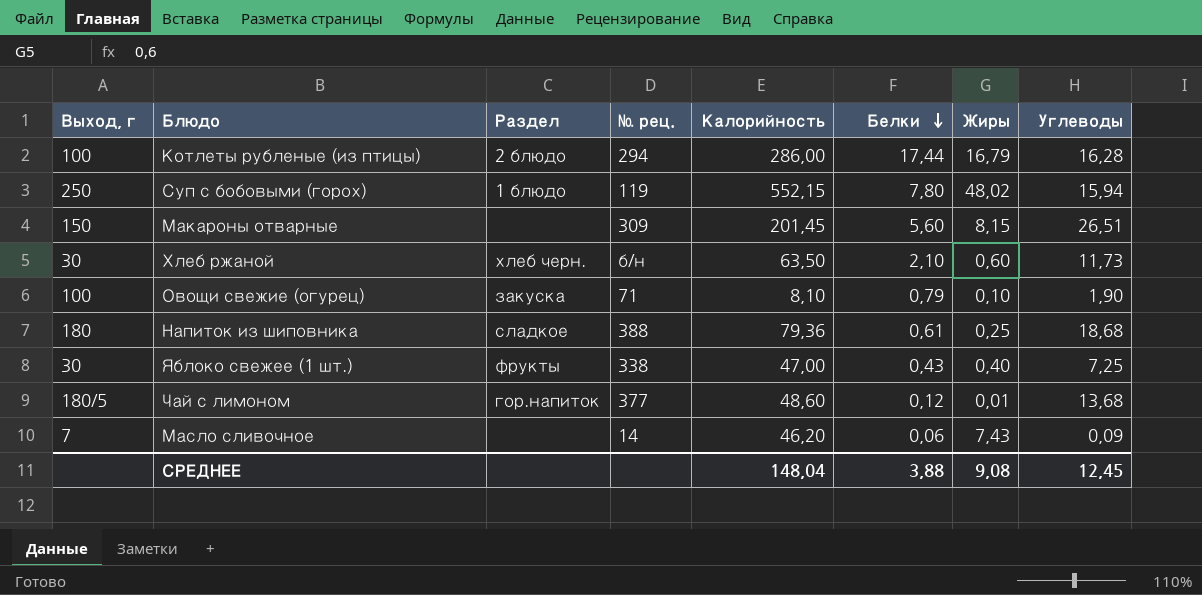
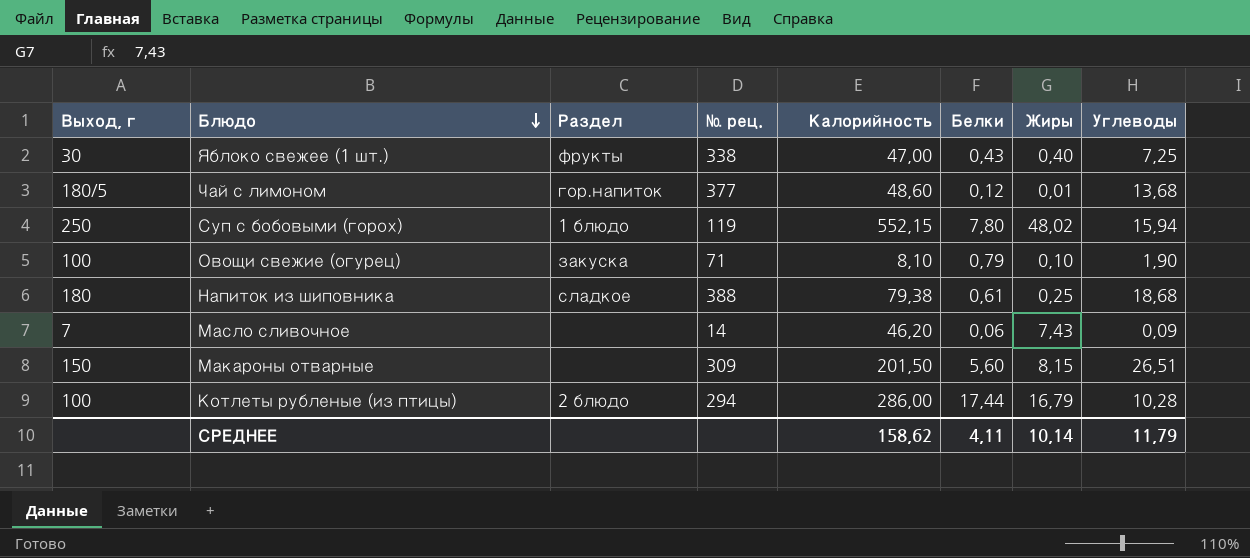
row order: Белки descending -> Блюдо descending
row Хлеб ржаной: 30 | хлеб черн. | б/н | 63,50 | 2,10 | 0,60 | 11,73 -> none
Напиток из шиповника | Калорийность: 79,36 -> 79,38
Макароны отварные | Калорийность: 201,45 -> 201,50
Котлеты рубленые (из птицы) | Углеводы: 16,28 -> 10,28
СРЕДНЕЕ | Калорийность: 148,04 -> 158,62
СРЕДНЕЕ | Белки: 3,88 -> 4,11
СРЕДНЕЕ | Жиры: 9,08 -> 10,14
СРЕДНЕЕ | Углеводы: 12,45 -> 11,79

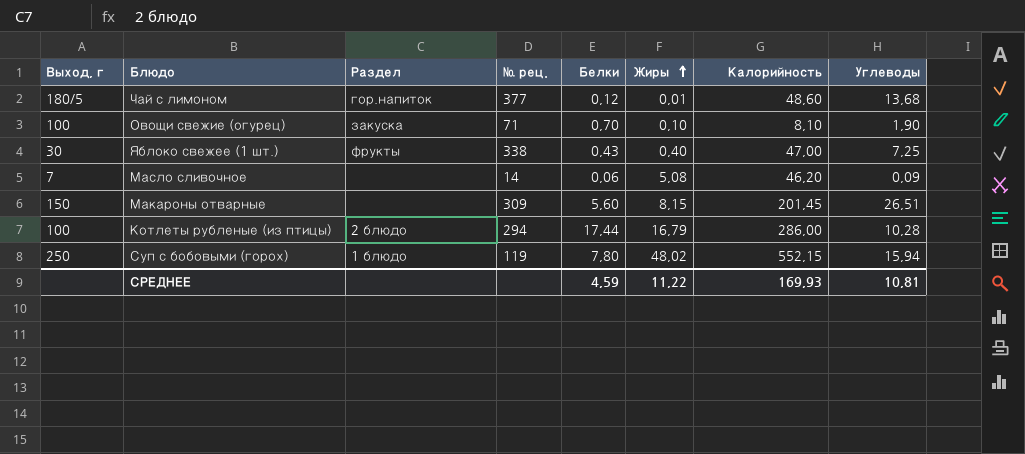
row order: Блюдо descending -> Жиры ascending
column Калорийность | position: 5 -> 7
row Напиток из шиповника: 180 | сладкое | 388 | 79,38 | 0,61 | 0,25 | 18,68 -> none
Овощи свежие (огурец) | Белки: 0,79 -> 0,70
Масло сливочное | Жиры: 7,43 -> 5,08
Макароны отварные | Калорийность: 201,50 -> 201,45
СРЕДНЕЕ | Белки: 4,11 -> 4,59
СРЕДНЕЕ | Жиры: 10,14 -> 11,22
СРЕДНЕЕ | Калорийность: 158,62 -> 169,93
СРЕДНЕЕ | Углеводы: 11,79 -> 10,81

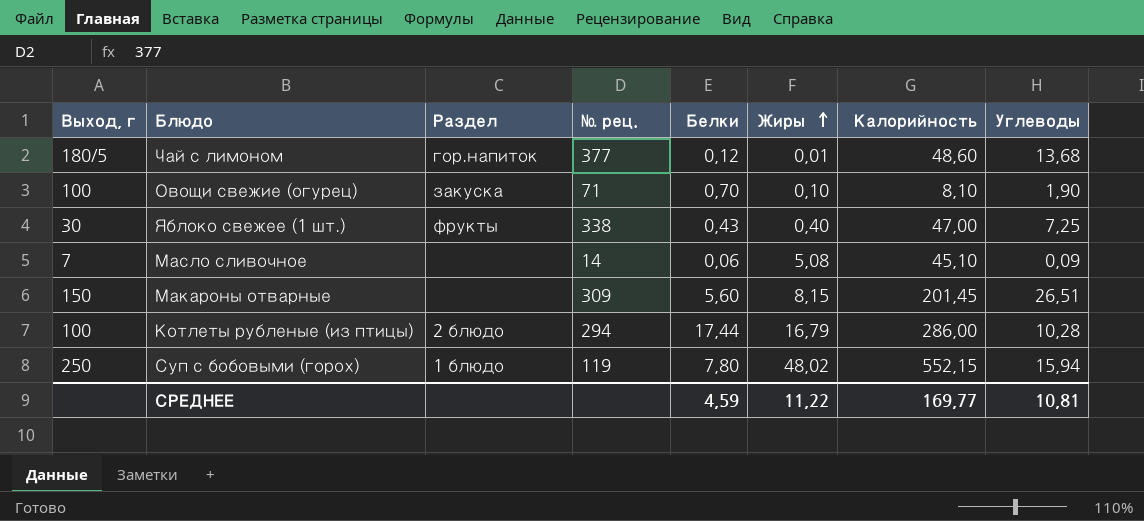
Масло сливочное | Калорийность: 46,20 -> 45,10
СРЕДНЕЕ | Калорийность: 169,93 -> 169,77

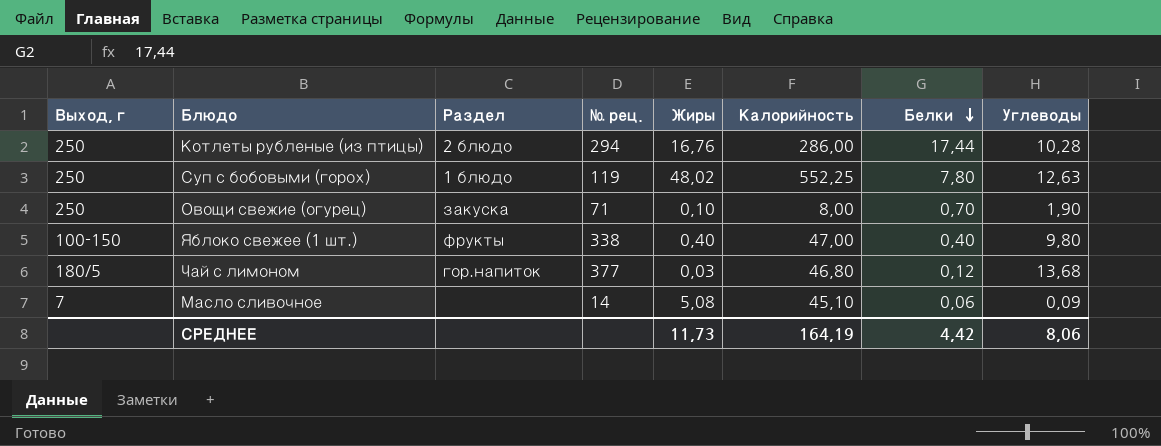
row order: Жиры ascending -> Белки descending
column Белки | position: 5 -> 7
row Макароны отварные: 150 | none | 309 | 5,60 | 8,15 | 201,45 | 26,51 -> none
Котлеты рубленые (из птицы) | Выход, г: 100 -> 250
Котлеты рубленые (из птицы) | Жиры: 16,79 -> 16,76
Суп с бобовыми (горох) | Калорийность: 552,15 -> 552,25
Суп с бобовыми (горох) | Углеводы: 15,94 -> 12,63
Овощи свежие (огурец) | Выход, г: 100 -> 250
Овощи свежие (огурец) | Калорийность: 8,10 -> 8,00
Яблоко свежее (1 шт.) | Выход, г: 30 -> 100-150
Яблоко свежее (1 шт.) | Белки: 0,43 -> 0,40
Яблоко свежее (1 шт.) | Углеводы: 7,25 -> 9,80
Чай с лимоном | Жиры: 0,01 -> 0,03
Чай с лимоном | Калорийность: 48,60 -> 46,80
СРЕДНЕЕ | Жиры: 11,22 -> 11,73
СРЕДНЕЕ | Калорийность: 169,77 -> 164,19
СРЕДНЕЕ | Белки: 4,59 -> 4,42
СРЕДНЕЕ | Углеводы: 10,81 -> 8,06

